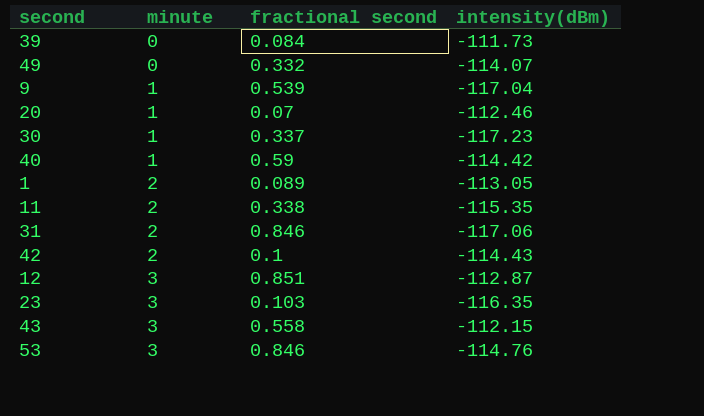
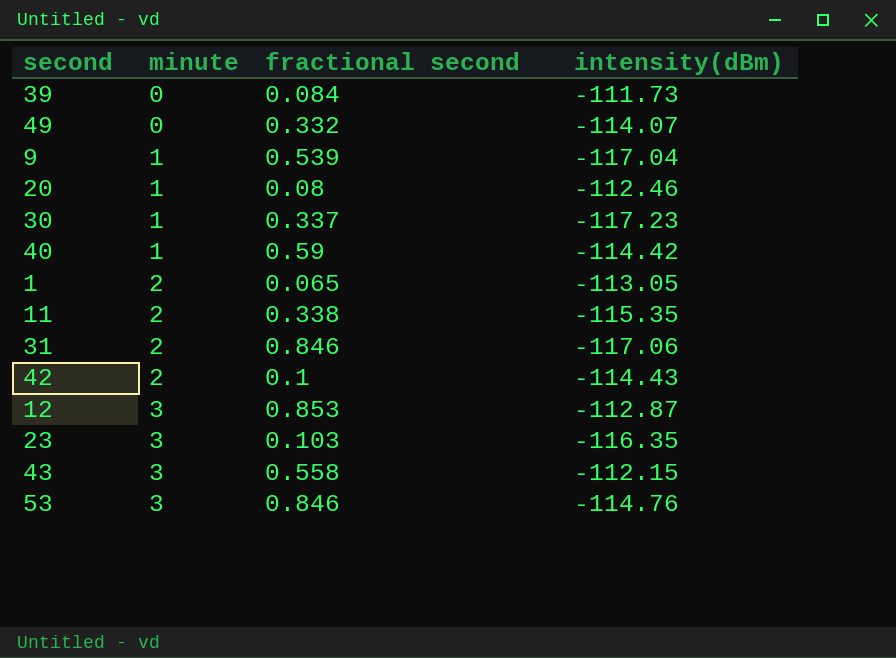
20 | fractional second: 0.07 -> 0.08
1 | fractional second: 0.089 -> 0.065
12 | fractional second: 0.851 -> 0.853

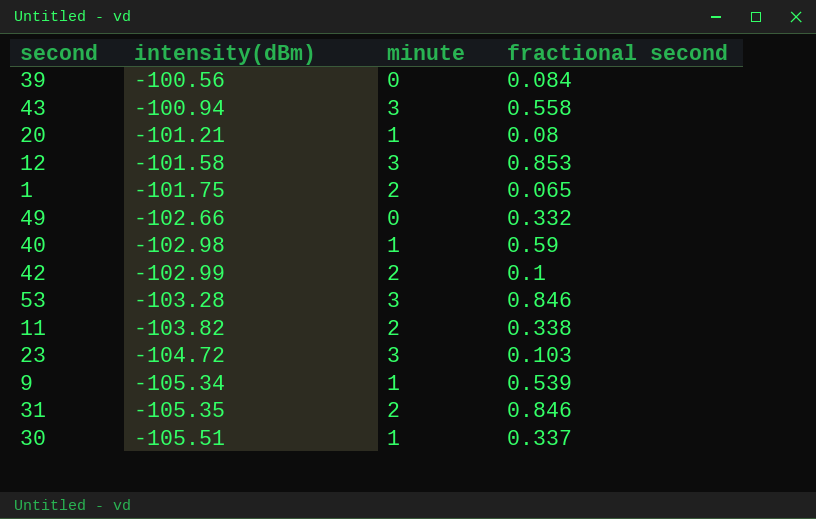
row order: minute ascending -> intensity(dBm) descending
column intensity(dBm) | position: 4 -> 2
39 | intensity(dBm): -111.73 -> -100.56
43 | intensity(dBm): -112.15 -> -100.94
20 | intensity(dBm): -112.46 -> -101.21
12 | intensity(dBm): -112.87 -> -101.58
1 | intensity(dBm): -113.05 -> -101.75
49 | intensity(dBm): -114.07 -> -102.66
40 | intensity(dBm): -114.42 -> -102.98
42 | intensity(dBm): -114.43 -> -102.99
53 | intensity(dBm): -114.76 -> -103.28
11 | intensity(dBm): -115.35 -> -103.82
23 | intensity(dBm): -116.35 -> -104.72
9 | intensity(dBm): -117.04 -> -105.34
31 | intensity(dBm): -117.06 -> -105.35
30 | intensity(dBm): -117.23 -> -105.51

